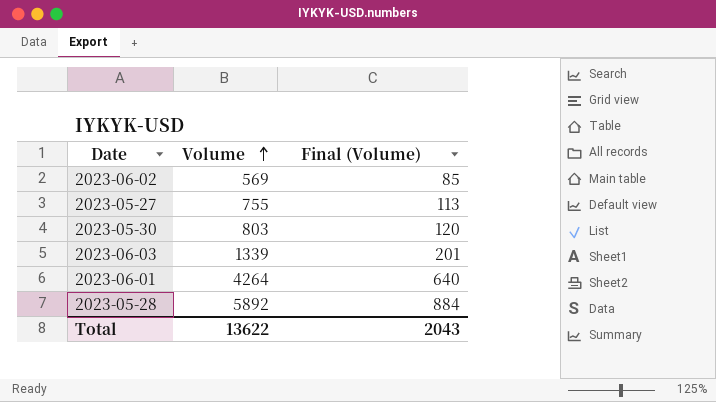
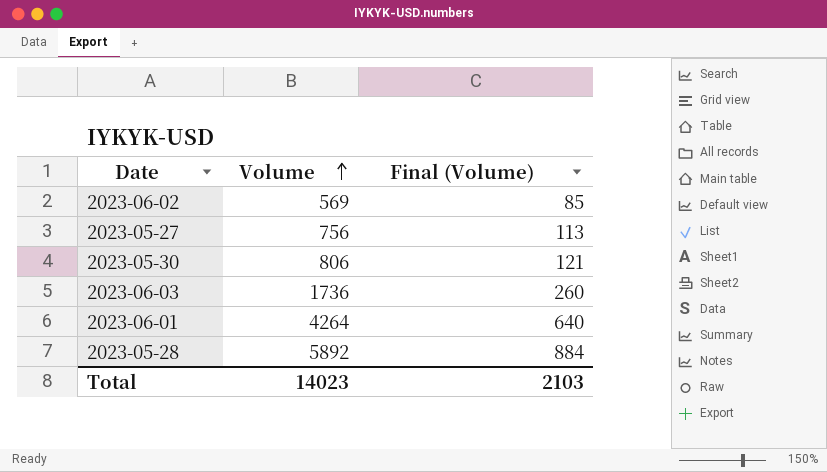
2023-05-27 | Volume: 755 -> 756
2023-05-30 | Volume: 803 -> 806
2023-05-30 | Final (Volume): 120 -> 121
2023-06-03 | Volume: 1339 -> 1736
2023-06-03 | Final (Volume): 201 -> 260
Total | Volume: 13622 -> 14023
Total | Final (Volume): 2043 -> 2103

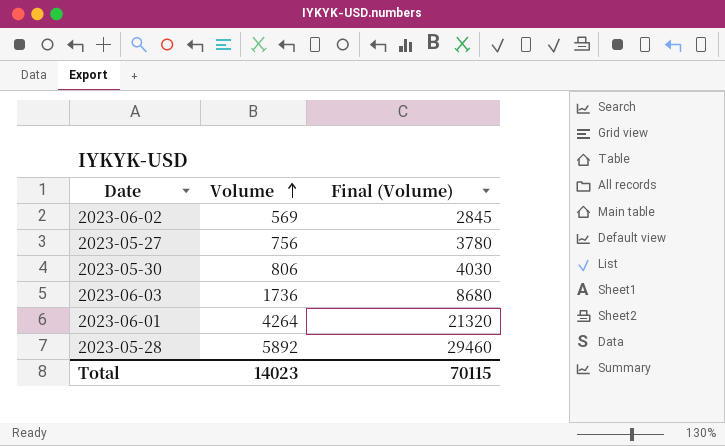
column Final (Volume) | formula: [Volume] * 0.15 -> [Volume] * 5
Total | Final (Volume): 2103 -> 70115

